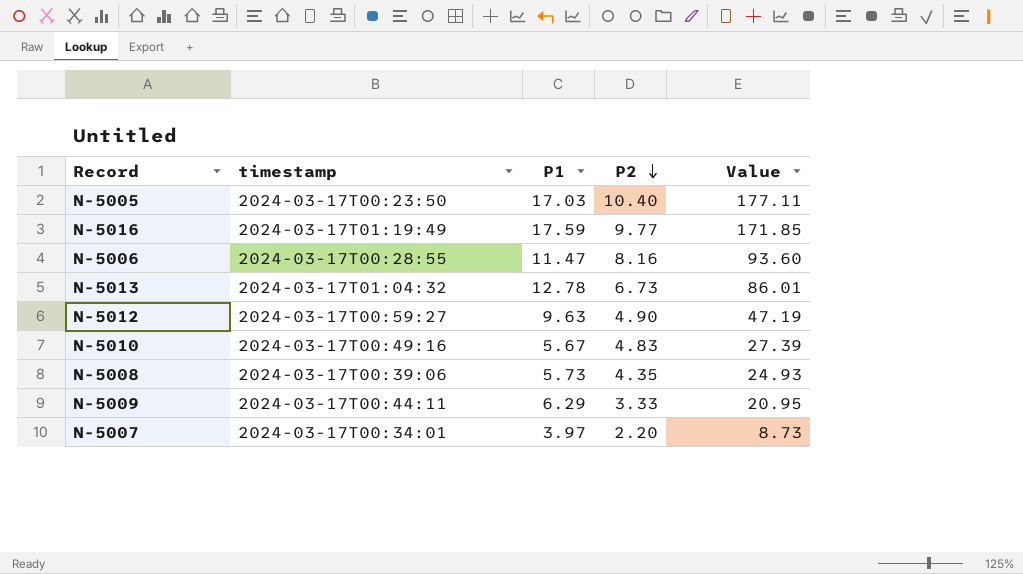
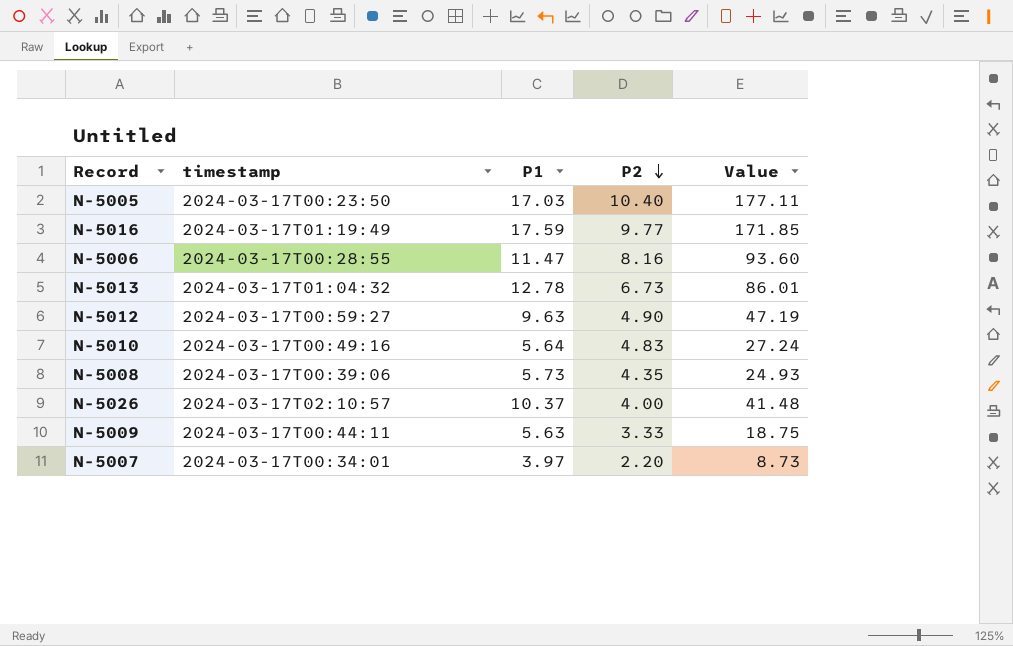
N-5010 | P1: 5.67 -> 5.64
N-5010 | Value: 27.39 -> 27.24
row N-5026: none -> 2024-03-17T02:10:57 | 10.37 | 4.00 | 41.48
N-5009 | P1: 6.29 -> 5.63
N-5009 | Value: 20.95 -> 18.75

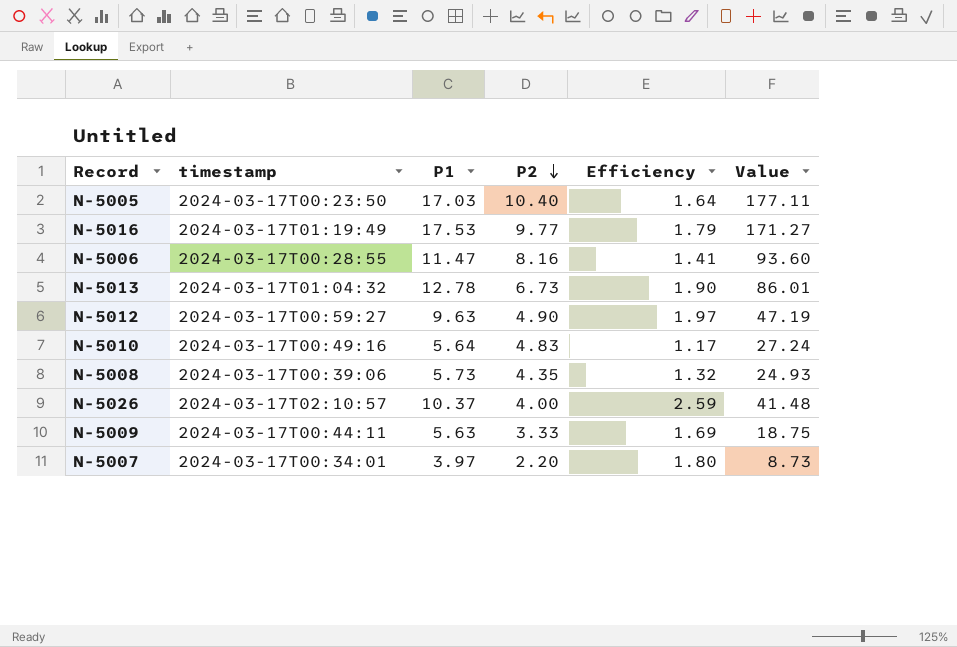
column Efficiency | formula: none -> [P1] / [P2]
N-5016 | P1: 17.59 -> 17.53
N-5016 | Value: 171.85 -> 171.27

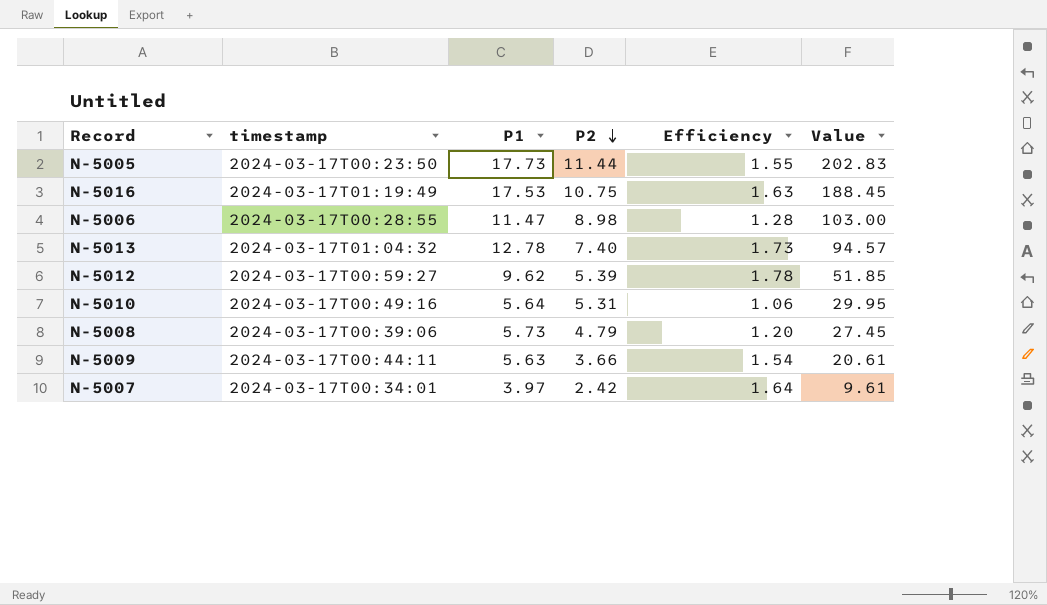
row N-5026: 2024-03-17T02:10:57 | 10.37 | 4.00 | 2.59 | 41.48 -> none
N-5005 | P1: 17.03 -> 17.73
N-5005 | P2: 10.40 -> 11.44
N-5005 | Efficiency: 1.64 -> 1.55
N-5005 | Value: 177.11 -> 202.83
N-5016 | P2: 9.77 -> 10.75
N-5016 | Efficiency: 1.79 -> 1.63
N-5016 | Value: 171.27 -> 188.45
N-5006 | P2: 8.16 -> 8.98
N-5006 | Efficiency: 1.41 -> 1.28
N-5006 | Value: 93.60 -> 103.00
N-5013 | P2: 6.73 -> 7.40
N-5013 | Efficiency: 1.90 -> 1.73
N-5013 | Value: 86.01 -> 94.57
N-5012 | P1: 9.63 -> 9.62
N-5012 | P2: 4.90 -> 5.39
N-5012 | Efficiency: 1.97 -> 1.78
N-5012 | Value: 47.19 -> 51.85
N-5010 | P2: 4.83 -> 5.31
N-5010 | Efficiency: 1.17 -> 1.06
N-5010 | Value: 27.24 -> 29.95
N-5008 | P2: 4.35 -> 4.79
N-5008 | Efficiency: 1.32 -> 1.20
N-5008 | Value: 24.93 -> 27.45
N-5009 | P2: 3.33 -> 3.66
N-5009 | Efficiency: 1.69 -> 1.54
N-5009 | Value: 18.75 -> 20.61
N-5007 | P2: 2.20 -> 2.42
N-5007 | Efficiency: 1.80 -> 1.64
N-5007 | Value: 8.73 -> 9.61

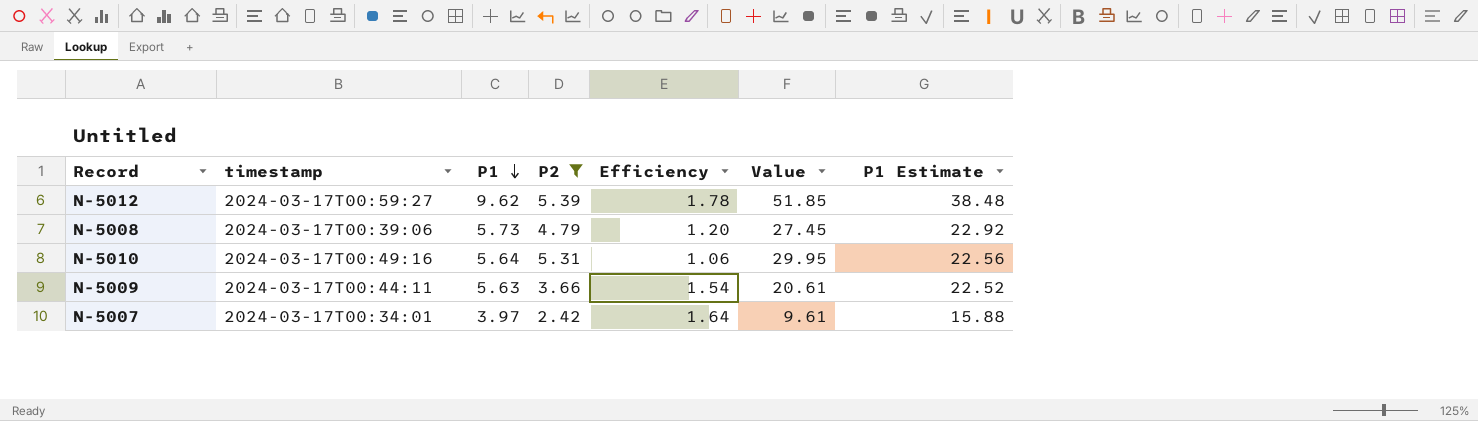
filter: none -> P2 <= 5.39
row order: P2 descending -> P1 descending
column P1 Estimate | formula: none -> [P1] * 4

